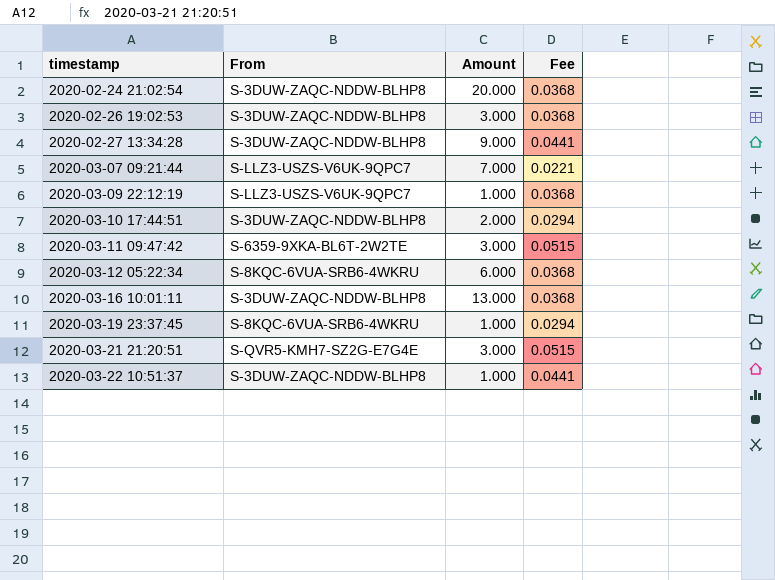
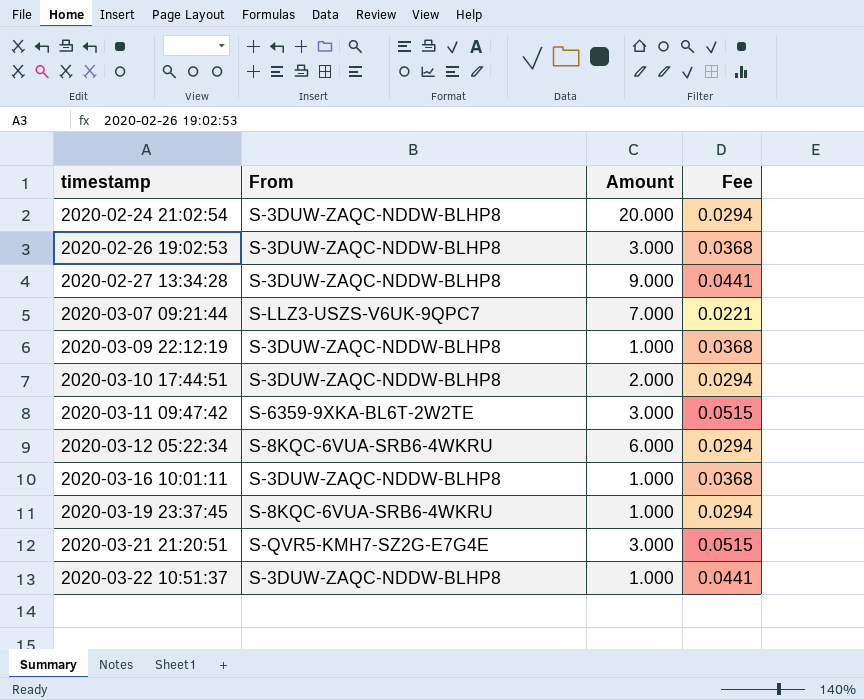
2020-02-24 21:02:54 | Fee: 0.0368 -> 0.0294
2020-03-09 22:12:19 | From: S-LLZ3-USZS-V6UK-9QPC7 -> S-3DUW-ZAQC-NDDW-BLHP8
2020-03-12 05:22:34 | Fee: 0.0368 -> 0.0294
2020-03-16 10:01:11 | Amount: 13.000 -> 1.000

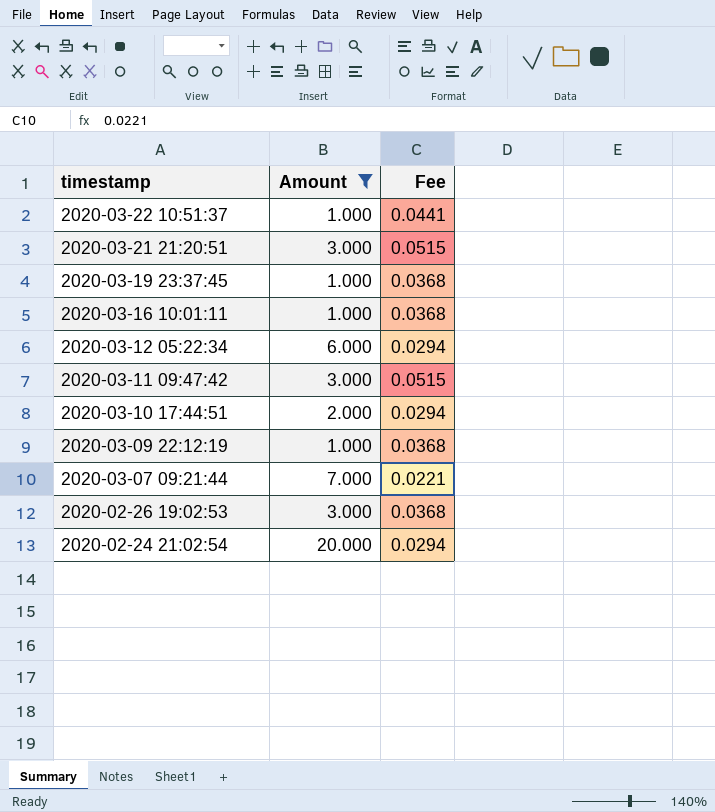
filter: none -> Amount != 9.000
row order: timestamp ascending -> timestamp descending
column From | position: 2 -> none
2020-03-19 23:37:45 | Fee: 0.0294 -> 0.0368

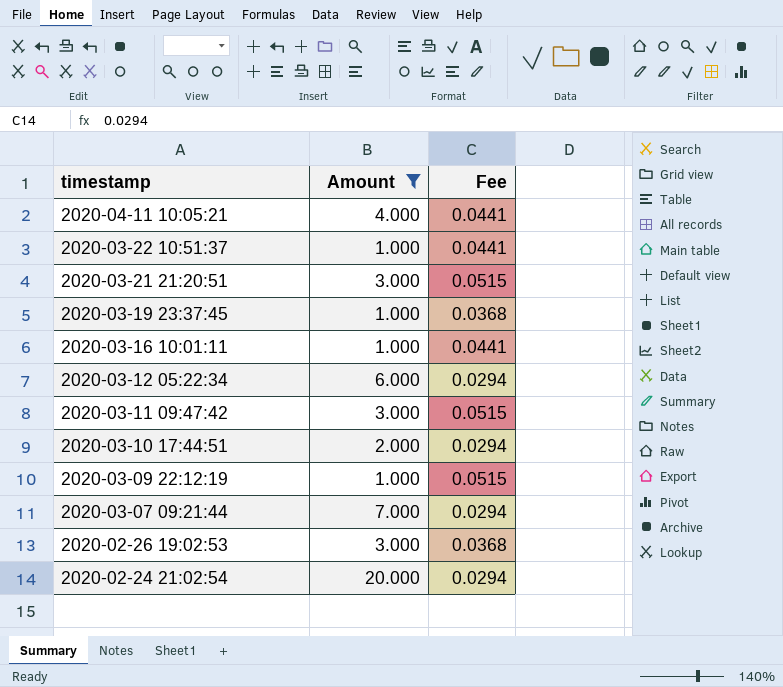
row 2020-04-11 10:05:21: none -> 4.000 | 0.0441
2020-03-16 10:01:11 | Fee: 0.0368 -> 0.0441
2020-03-09 22:12:19 | Fee: 0.0368 -> 0.0515
2020-03-07 09:21:44 | Fee: 0.0221 -> 0.0294

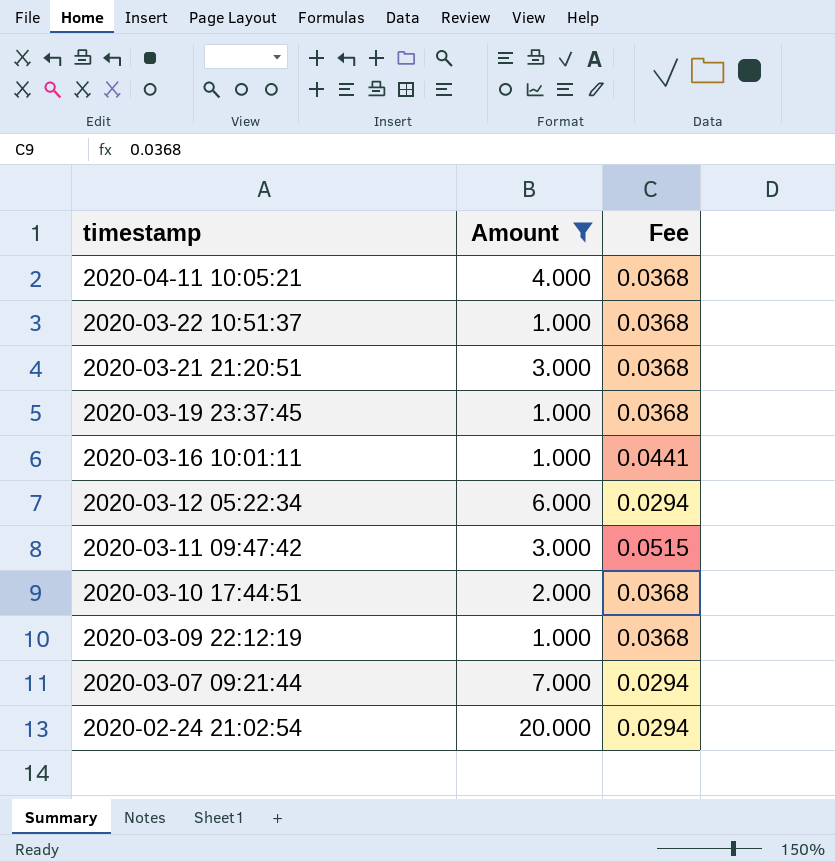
row 2020-02-26 19:02:53: 3.000 | 0.0368 -> none
2020-04-11 10:05:21 | Fee: 0.0441 -> 0.0368
2020-03-22 10:51:37 | Fee: 0.0441 -> 0.0368
2020-03-21 21:20:51 | Fee: 0.0515 -> 0.0368
2020-03-10 17:44:51 | Fee: 0.0294 -> 0.0368
2020-03-09 22:12:19 | Fee: 0.0515 -> 0.0368

